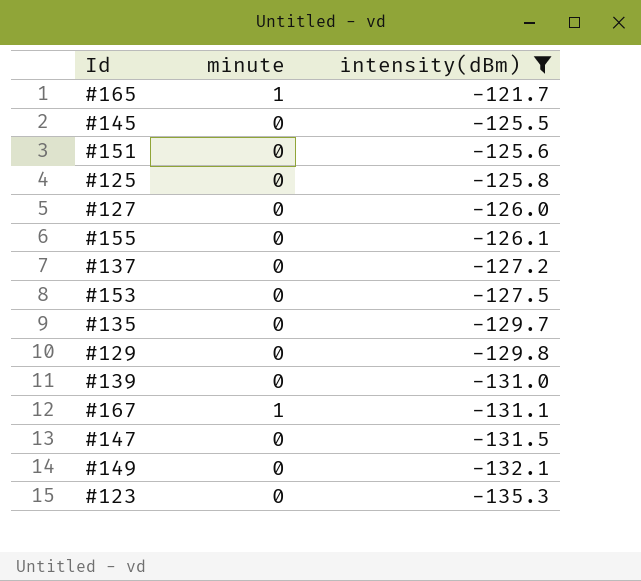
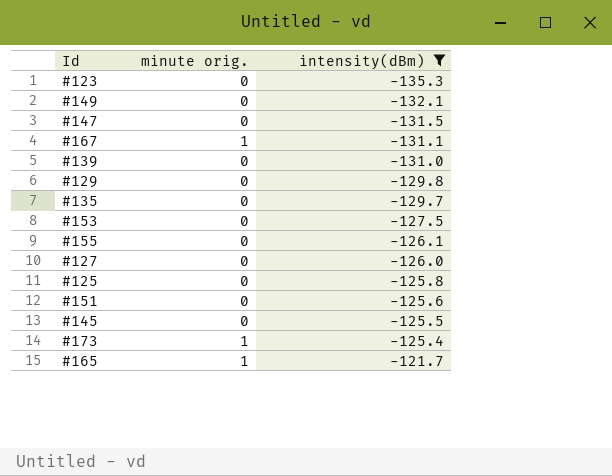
row order: intensity(dBm) descending -> intensity(dBm) ascending
column name: minute -> minute orig.
row #137: 0 | -127.2 -> none
row #173: none -> 1 | -125.4

